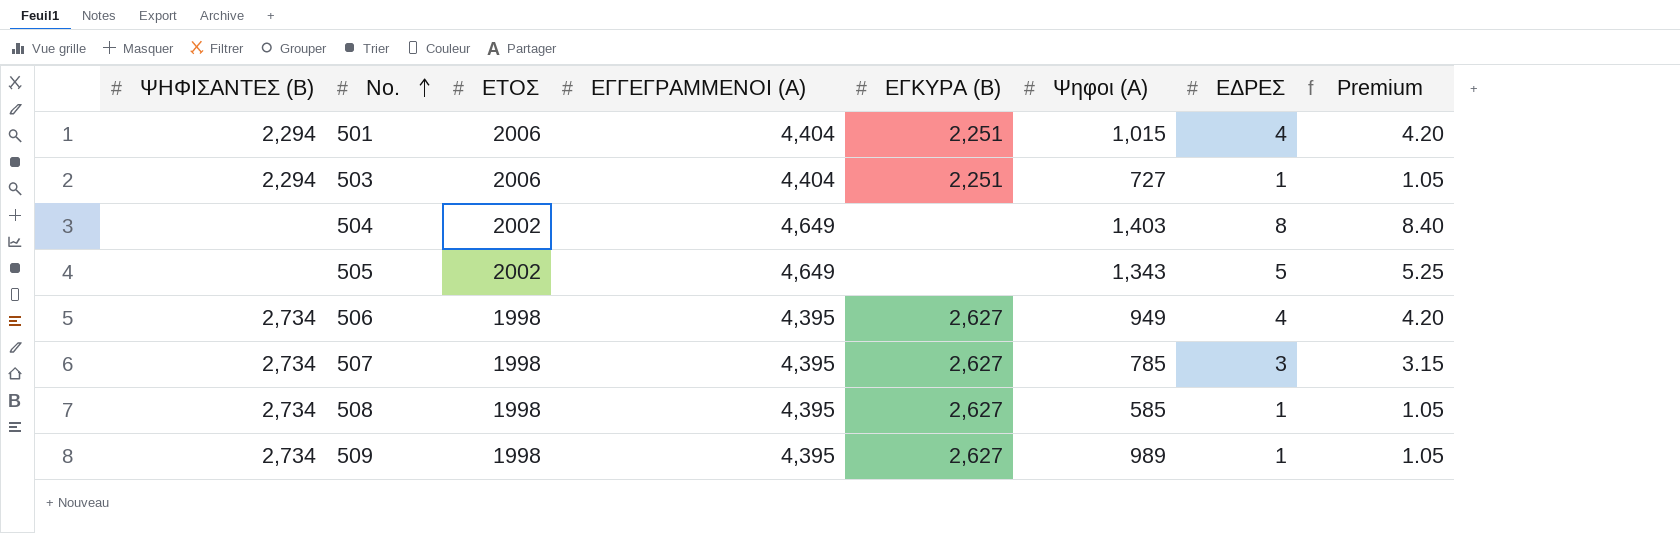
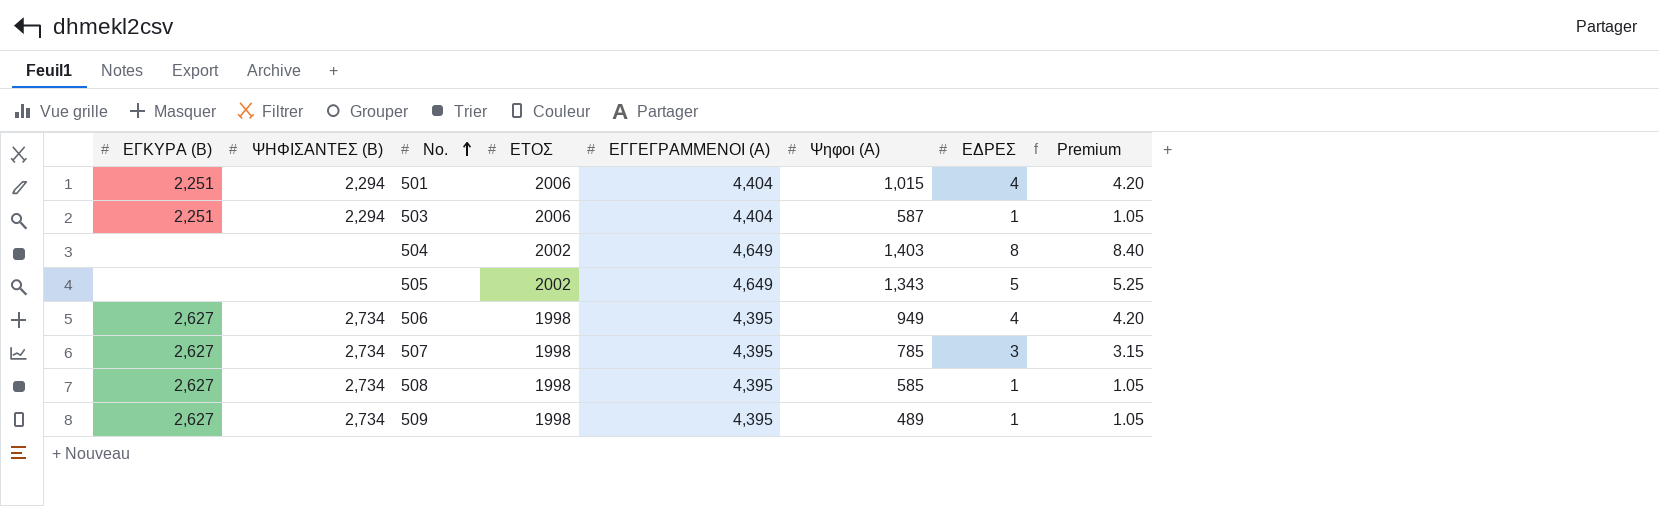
column ΕΓΚΥΡΑ (Β) | position: 5 -> 1
503 | Ψηφοι (Α): 727 -> 587
509 | Ψηφοι (Α): 989 -> 489

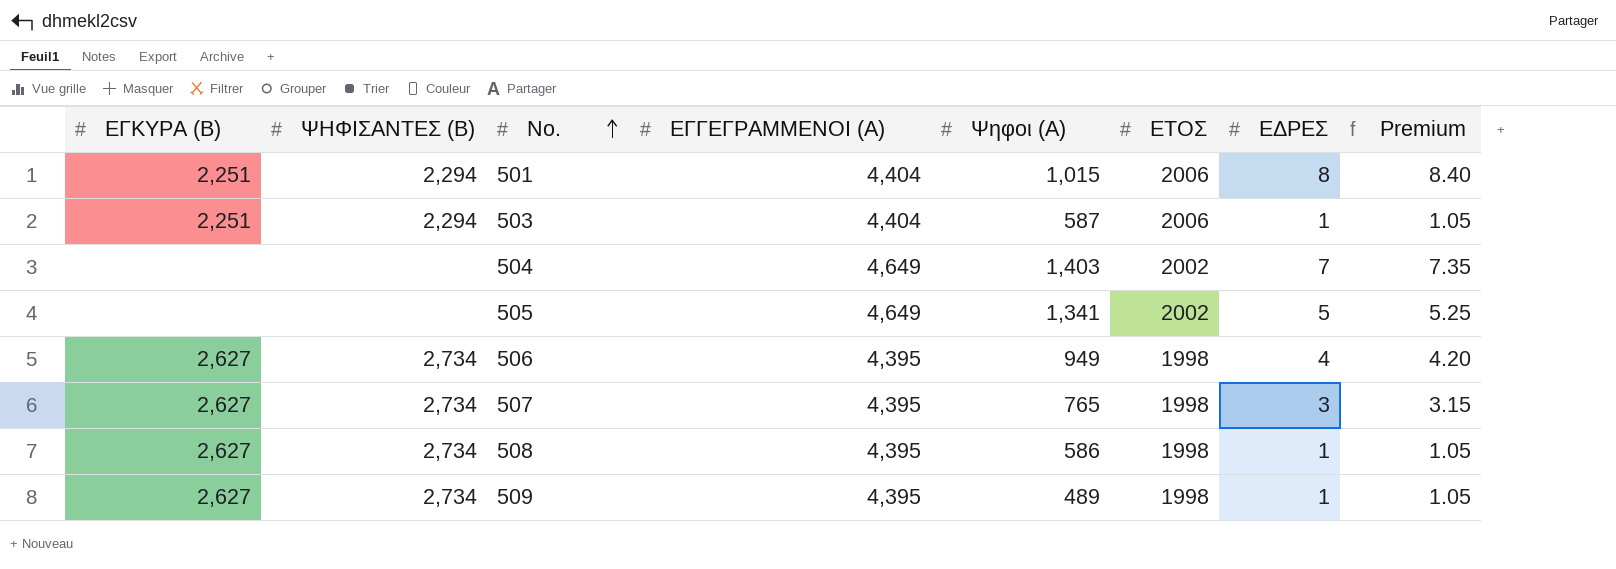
column ΕΤΟΣ | position: 4 -> 6
501 | ΕΔΡΕΣ: 4 -> 8
501 | Premium: 4.20 -> 8.40
504 | ΕΔΡΕΣ: 8 -> 7
504 | Premium: 8.40 -> 7.35
505 | Ψηφοι (Α): 1,343 -> 1,341
507 | Ψηφοι (Α): 785 -> 765
508 | Ψηφοι (Α): 585 -> 586

